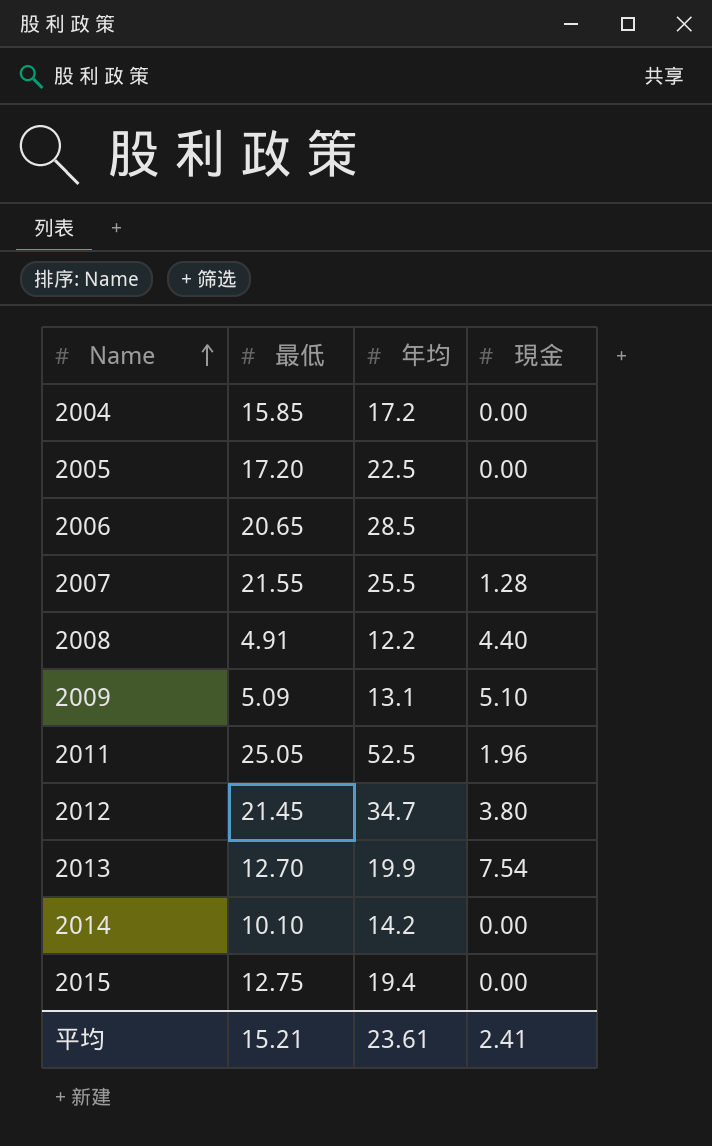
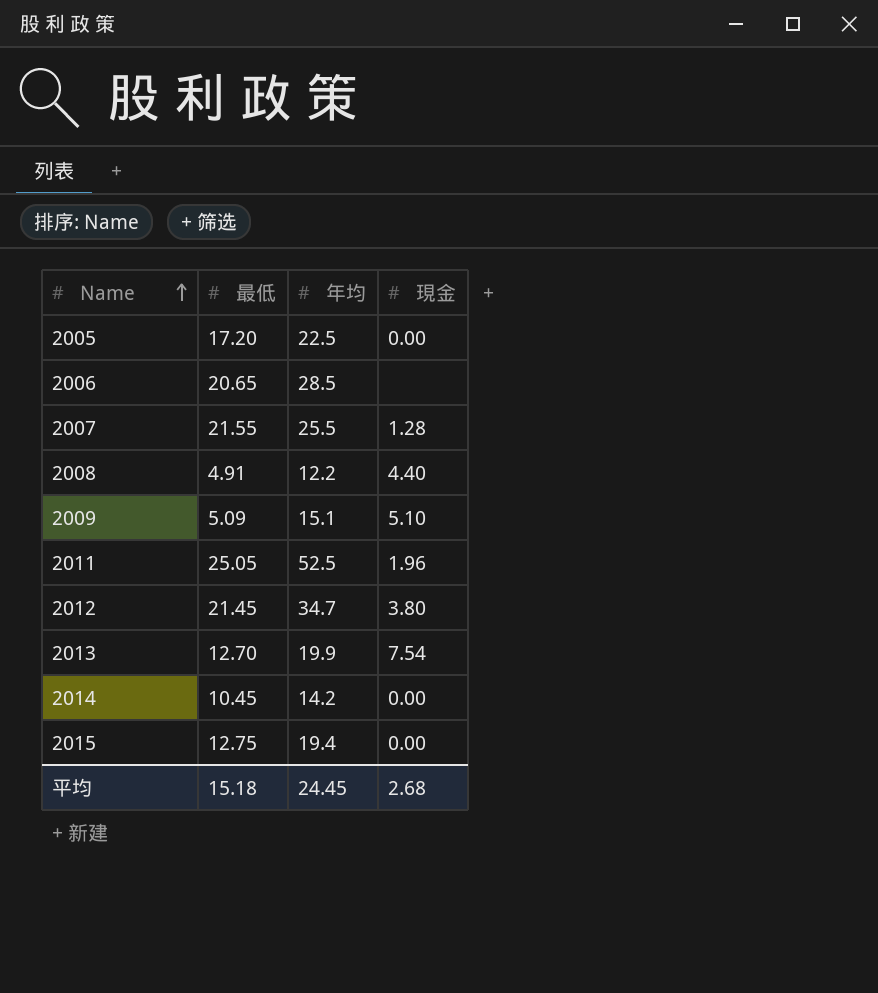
row 2004: 15.85 | 17.2 | 0.00 -> none
2009 | 年均: 13.1 -> 15.1
2014 | 最低: 10.10 -> 10.45
平均 | 最低: 15.21 -> 15.18
平均 | 年均: 23.61 -> 24.45
平均 | 現金: 2.41 -> 2.68

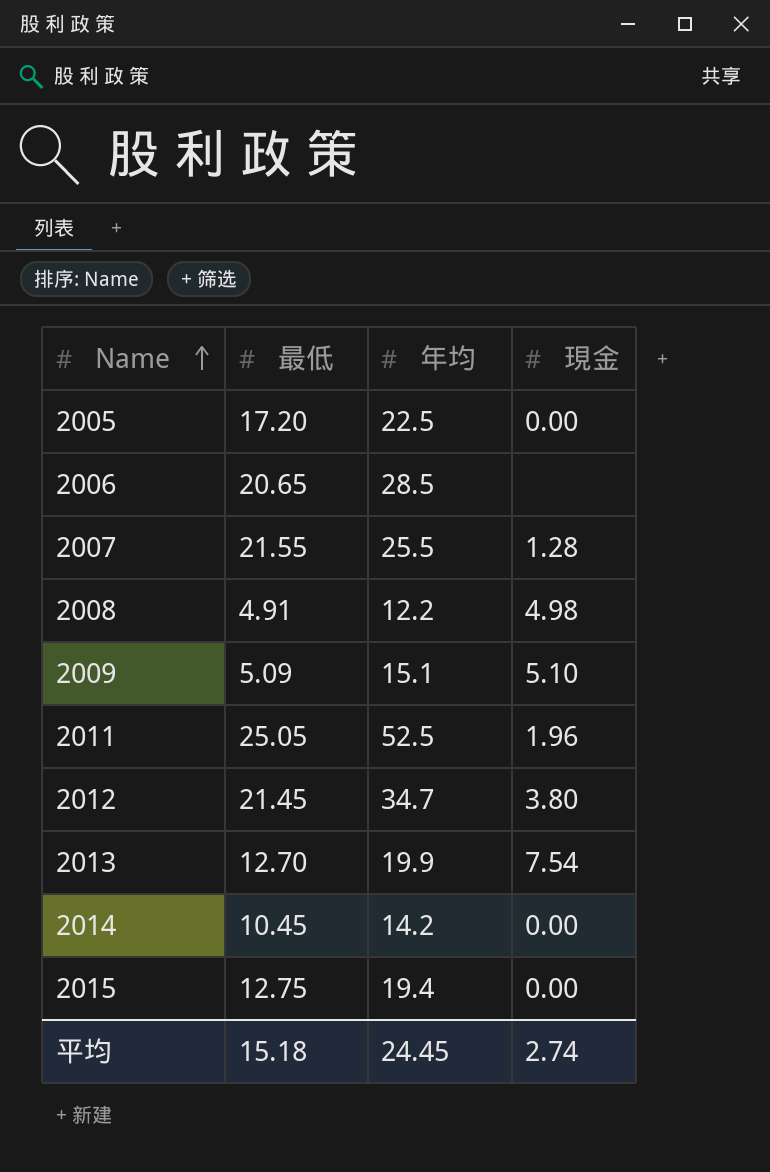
2008 | 現金: 4.40 -> 4.98
平均 | 現金: 2.68 -> 2.74

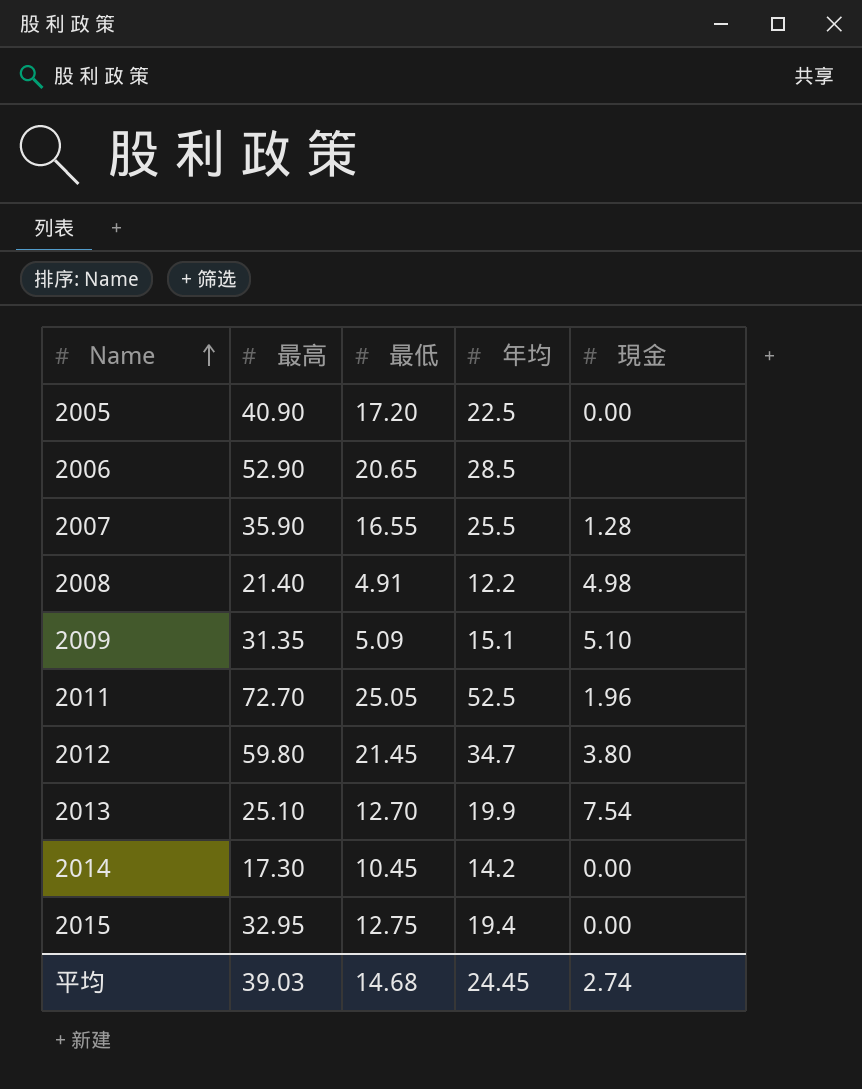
column 最高 | position: none -> 2
2007 | 最低: 21.55 -> 16.55
平均 | 最低: 15.18 -> 14.68

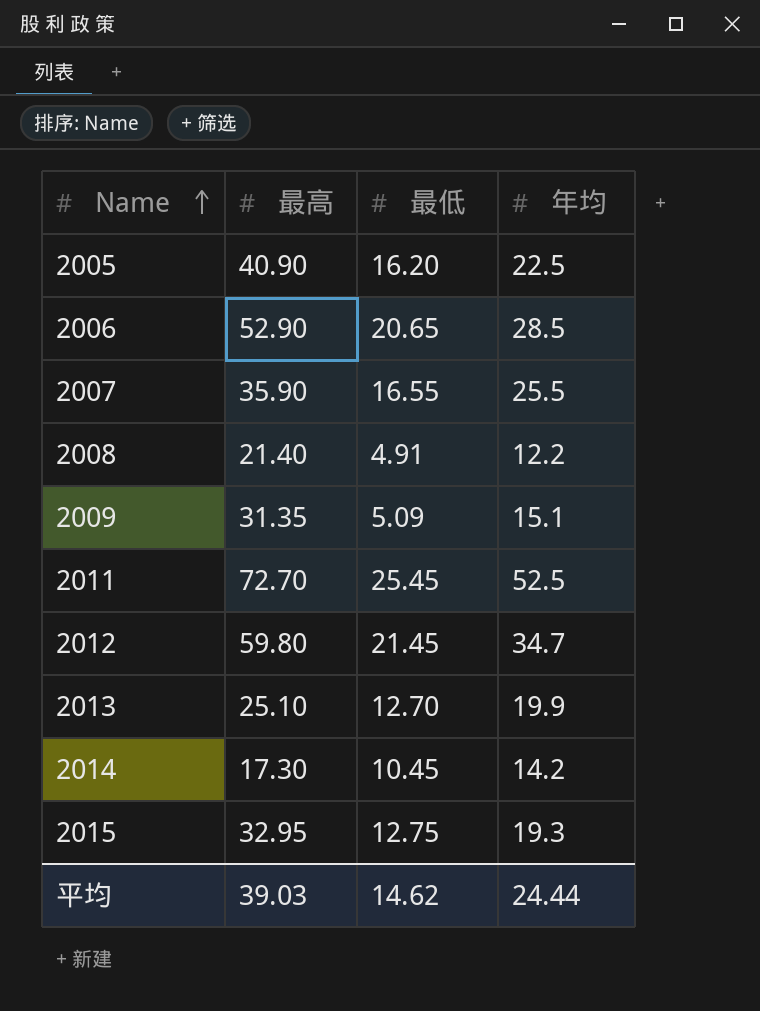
column 現金 | position: 5 -> none
2005 | 最低: 17.20 -> 16.20
2011 | 最低: 25.05 -> 25.45
2015 | 年均: 19.4 -> 19.3
平均 | 最低: 14.68 -> 14.62
平均 | 年均: 24.45 -> 24.44

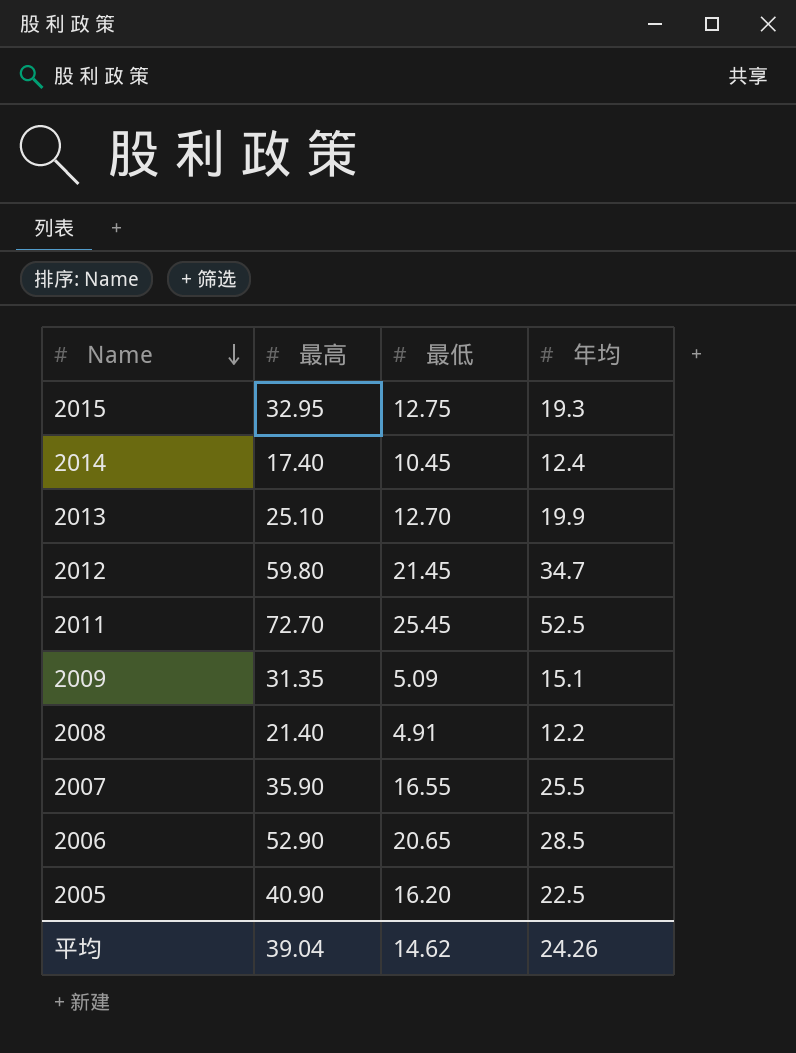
row order: Name ascending -> Name descending
2014 | 最高: 17.30 -> 17.40
2014 | 年均: 14.2 -> 12.4
平均 | 最高: 39.03 -> 39.04
平均 | 年均: 24.44 -> 24.26

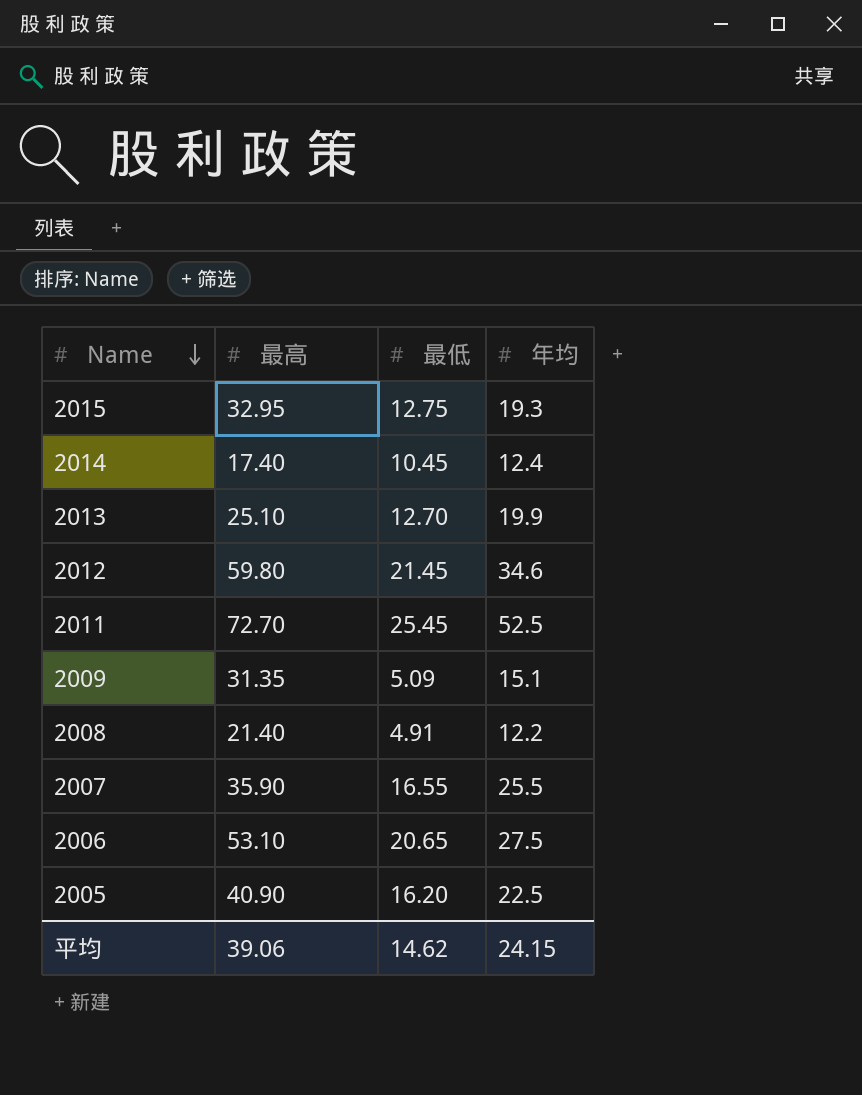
2012 | 年均: 34.7 -> 34.6
2006 | 最高: 52.90 -> 53.10
2006 | 年均: 28.5 -> 27.5
平均 | 最高: 39.04 -> 39.06
平均 | 年均: 24.26 -> 24.15

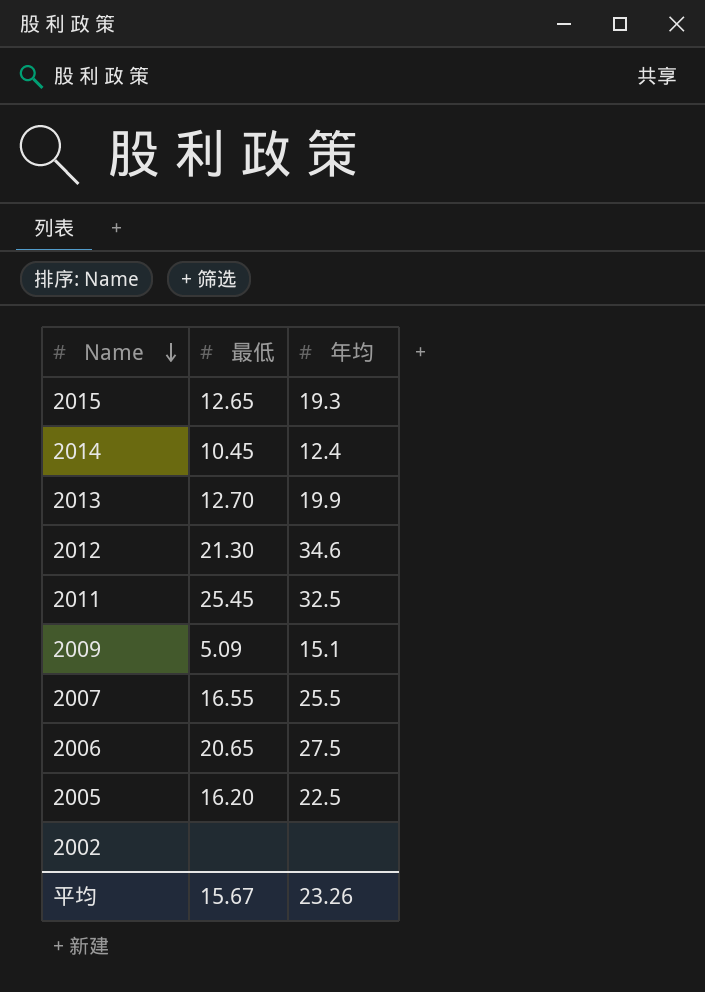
column 最高 | position: 2 -> none
row 2008: 21.40 | 4.91 | 12.2 -> none
2015 | 最低: 12.75 -> 12.65
2012 | 最低: 21.45 -> 21.30
2011 | 年均: 52.5 -> 32.5
row 2002: none -> none | none
平均 | 最低: 14.62 -> 15.67
平均 | 年均: 24.15 -> 23.26

